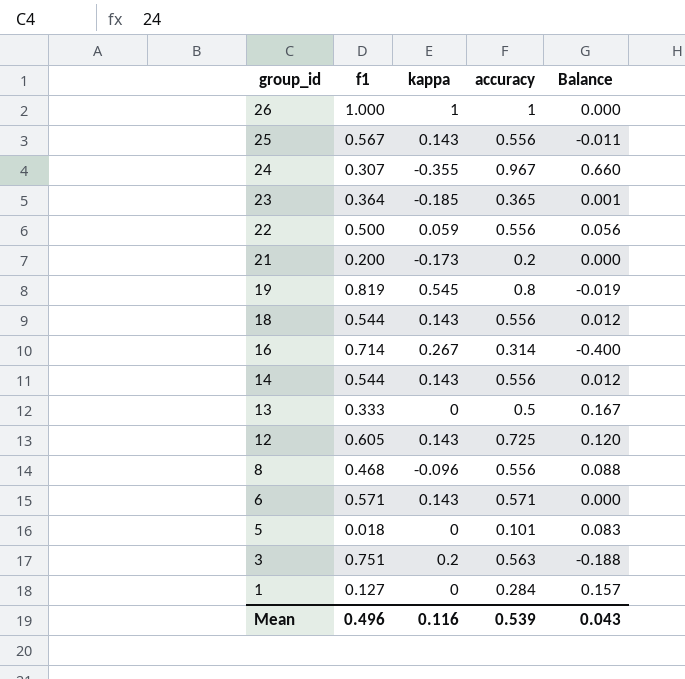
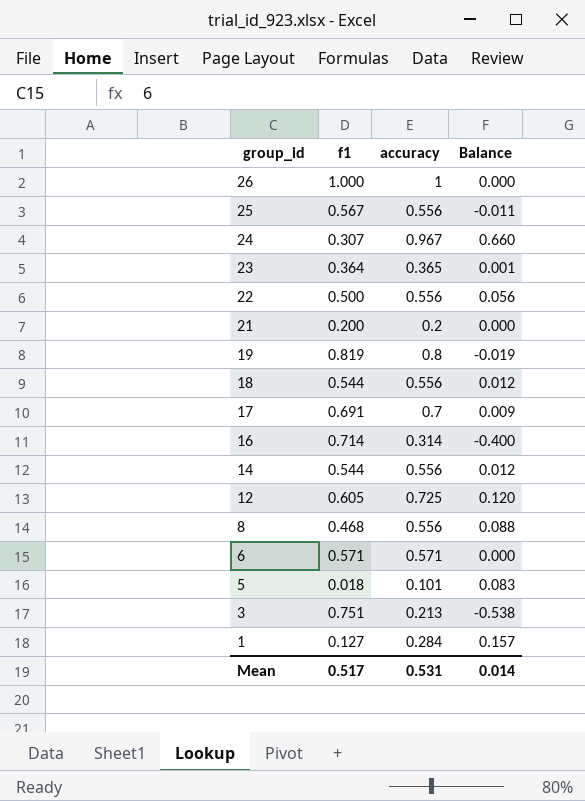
column kappa | position: 3 -> none
row 13: 0.333 | 0 | 0.5 | 0.167 -> none
row 17: none -> 0.691 | 0.7 | 0.009
3 | accuracy: 0.563 -> 0.213
3 | Balance: -0.188 -> -0.538
Mean | f1: 0.496 -> 0.517
Mean | accuracy: 0.539 -> 0.531
Mean | Balance: 0.043 -> 0.014

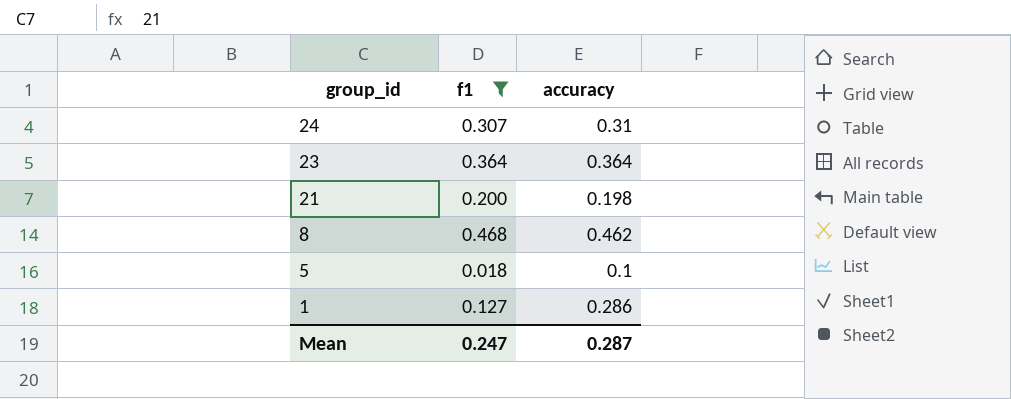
filter: none -> f1 <= 0.468
column Balance | formula: [accuracy] - [f1] -> none
24 | accuracy: 0.967 -> 0.31
23 | accuracy: 0.365 -> 0.364
21 | accuracy: 0.2 -> 0.198
8 | accuracy: 0.556 -> 0.462
5 | accuracy: 0.101 -> 0.1
1 | accuracy: 0.284 -> 0.286
Mean | f1: 0.517 -> 0.247
Mean | accuracy: 0.531 -> 0.287

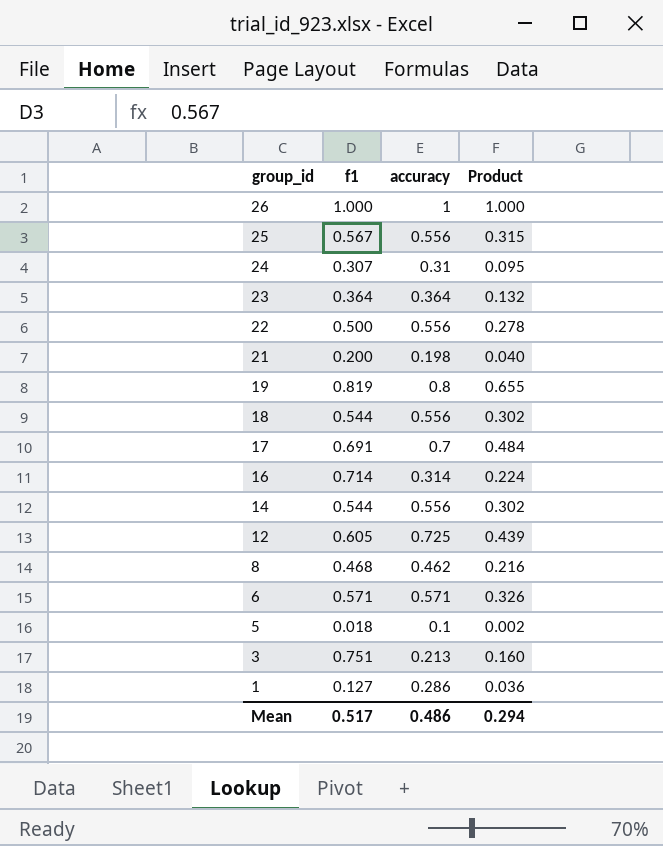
filter: f1 <= 0.468 -> none
column Product | formula: none -> [f1] * [accuracy]
Mean | f1: 0.247 -> 0.517
Mean | accuracy: 0.287 -> 0.486

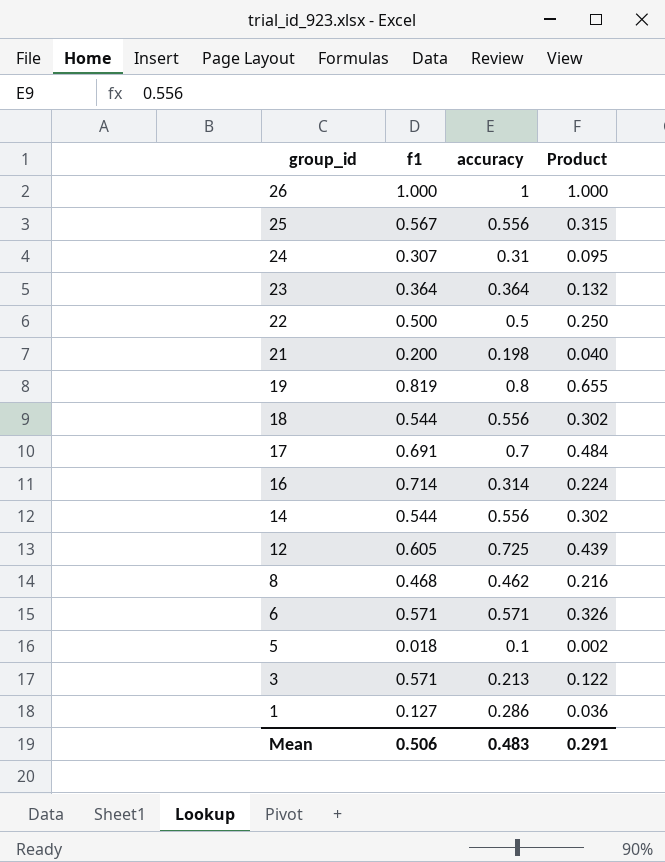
22 | accuracy: 0.556 -> 0.5
22 | Product: 0.278 -> 0.250
3 | f1: 0.751 -> 0.571
3 | Product: 0.160 -> 0.122
Mean | f1: 0.517 -> 0.506
Mean | accuracy: 0.486 -> 0.483
Mean | Product: 0.294 -> 0.291

